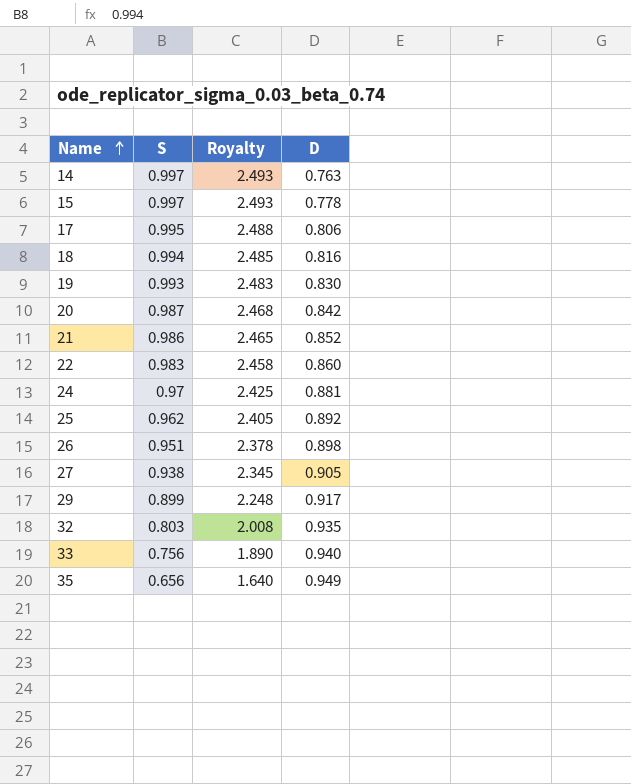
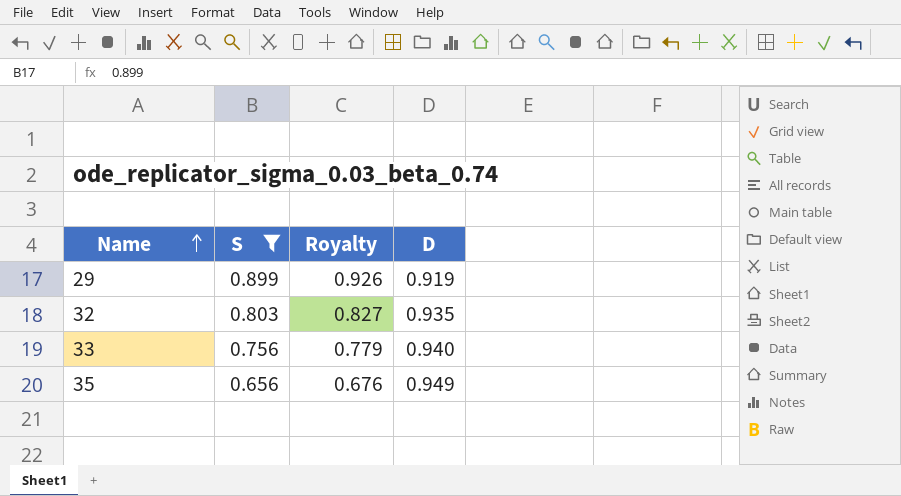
filter: none -> S <= 0.899
column Royalty | formula: [S] * 2.5 -> [S] * 1.03
29 | D: 0.917 -> 0.919

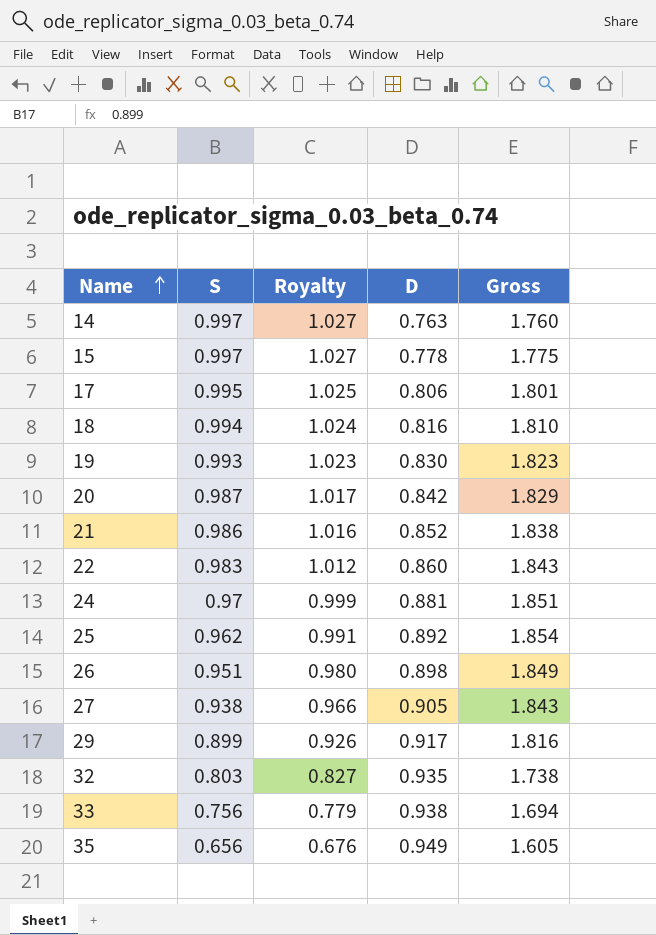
filter: S <= 0.899 -> none
column Gross | formula: none -> [S] + [D]
29 | D: 0.919 -> 0.917
33 | D: 0.940 -> 0.938

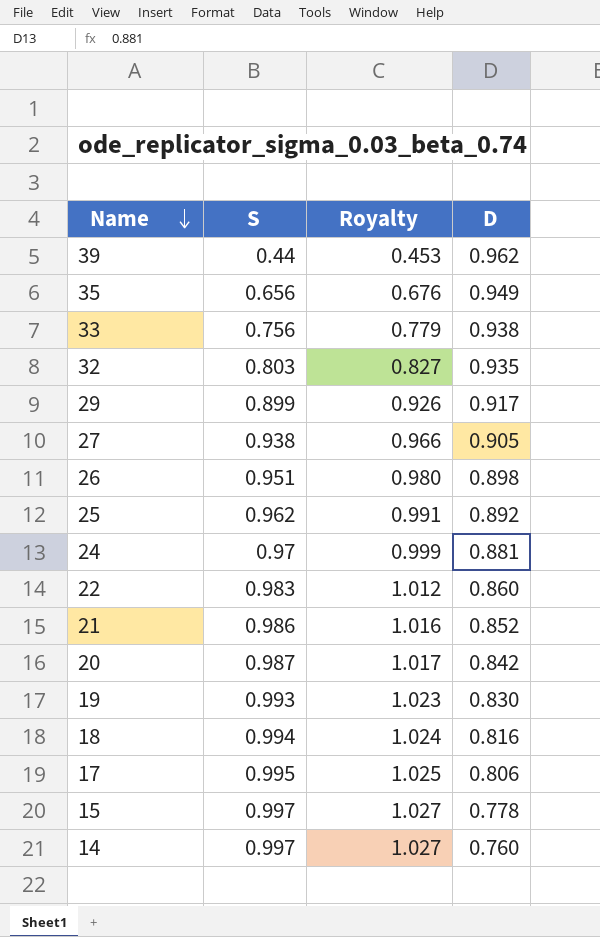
row order: Name ascending -> Name descending
column Gross | formula: [S] + [D] -> none
row 39: none -> 0.44 | 0.453 | 0.962
14 | D: 0.763 -> 0.760

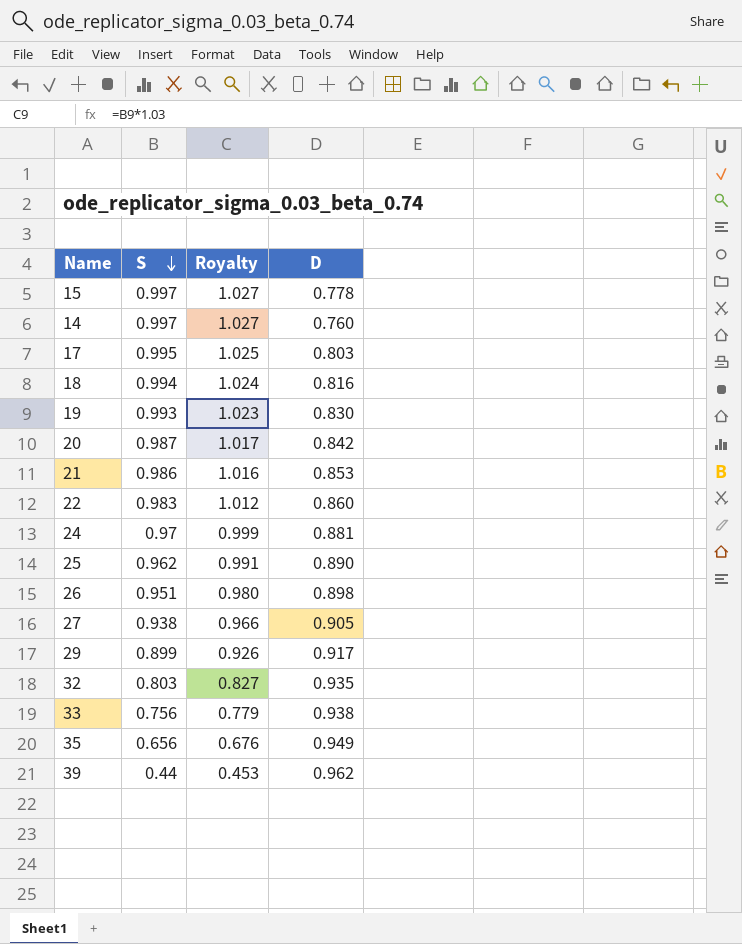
row order: Name descending -> S descending
17 | D: 0.806 -> 0.803
21 | D: 0.852 -> 0.853
25 | D: 0.892 -> 0.890

